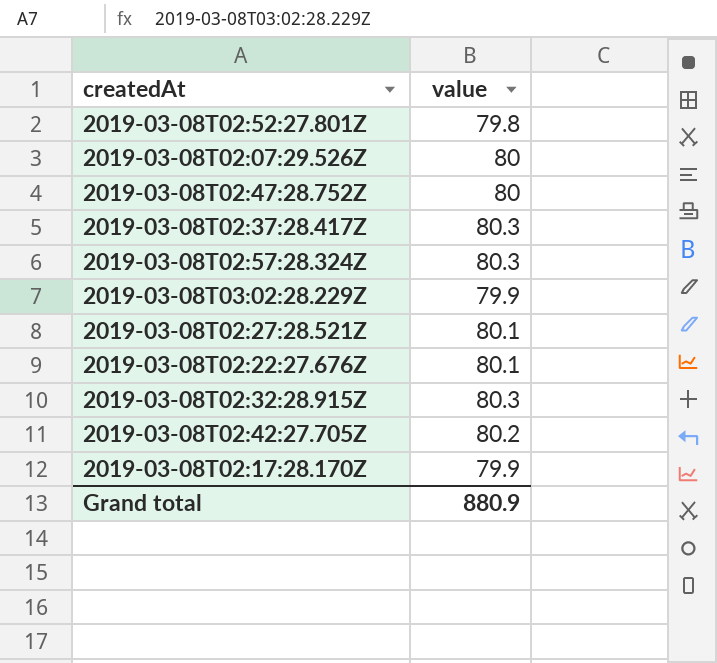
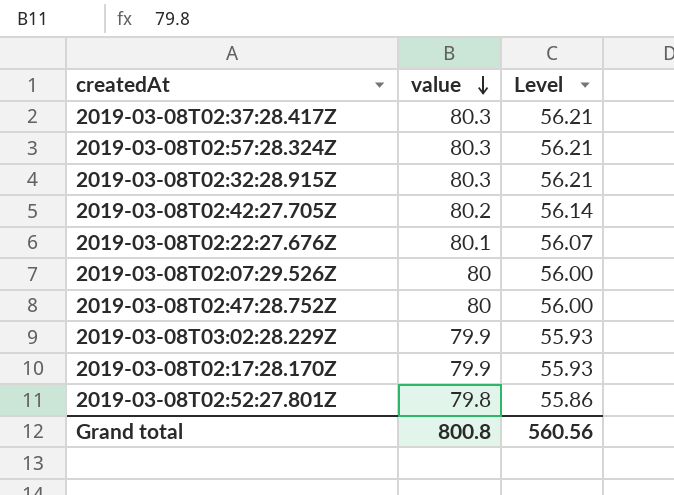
row order: none -> value descending
column Level | formula: none -> [value] * 0.7
row 2019-03-08T02:27:28.521Z: 80.1 -> none
Grand total | value: 880.9 -> 800.8

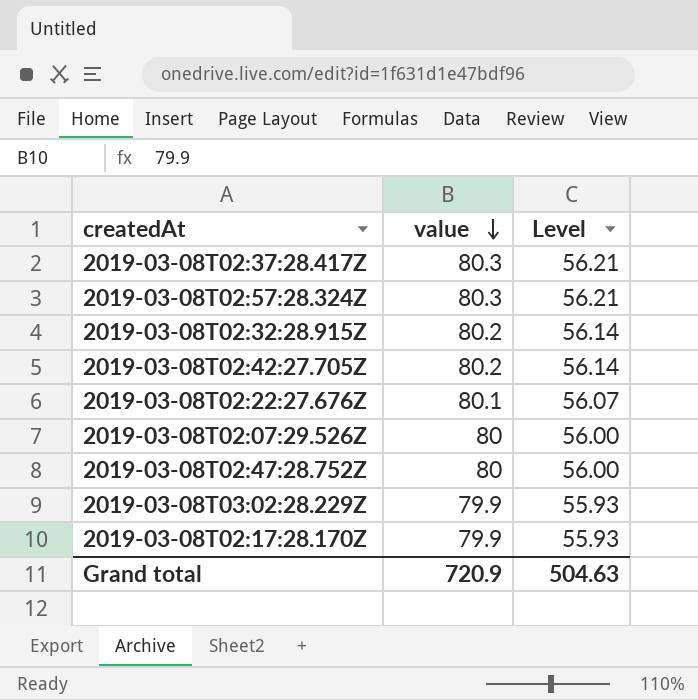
row 2019-03-08T02:52:27.801Z: 79.8 | 55.86 -> none
2019-03-08T02:32:28.915Z | value: 80.3 -> 80.2
2019-03-08T02:32:28.915Z | Level: 56.21 -> 56.14
Grand total | value: 800.8 -> 720.9
Grand total | Level: 560.56 -> 504.63

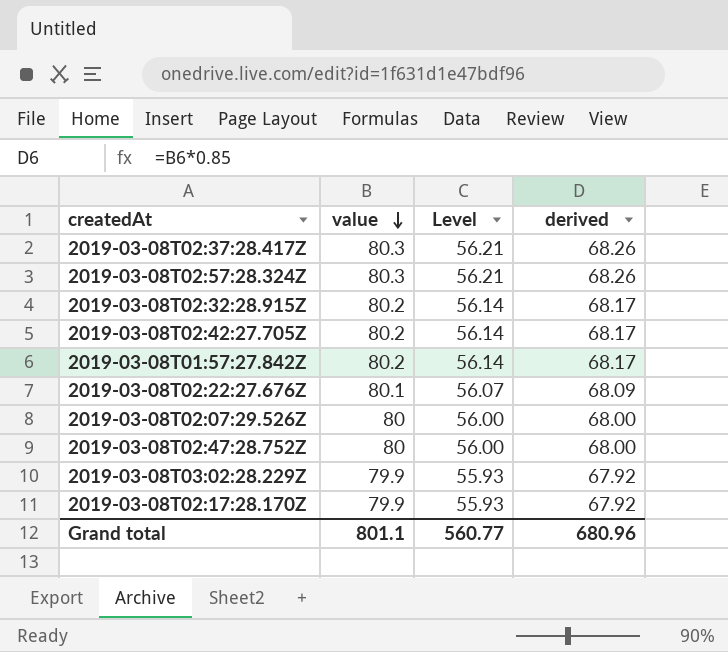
column derived | formula: none -> [value] * 0.85
row 2019-03-08T01:57:27.842Z: none -> 80.2 | 56.14 | 68.17
Grand total | value: 720.9 -> 801.1
Grand total | Level: 504.63 -> 560.77

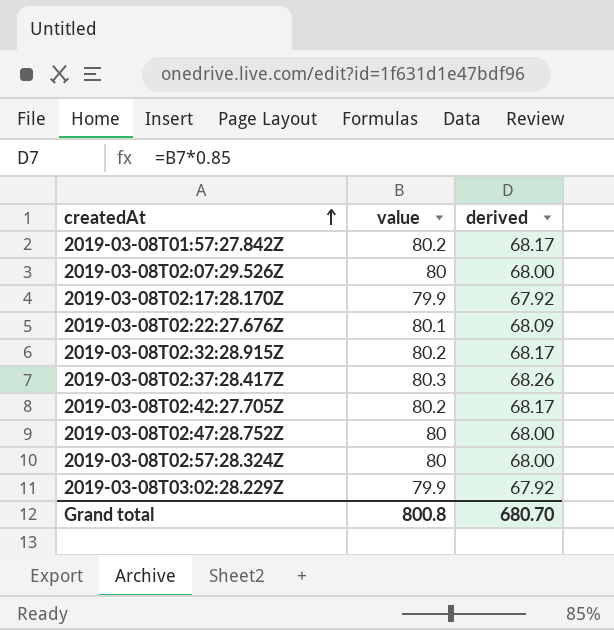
row order: value descending -> createdAt ascending
column Level | formula: [value] * 0.7 -> none
2019-03-08T02:57:28.324Z | value: 80.3 -> 80
2019-03-08T02:57:28.324Z | derived: 68.26 -> 68.00
Grand total | value: 801.1 -> 800.8
Grand total | derived: 680.96 -> 680.70

